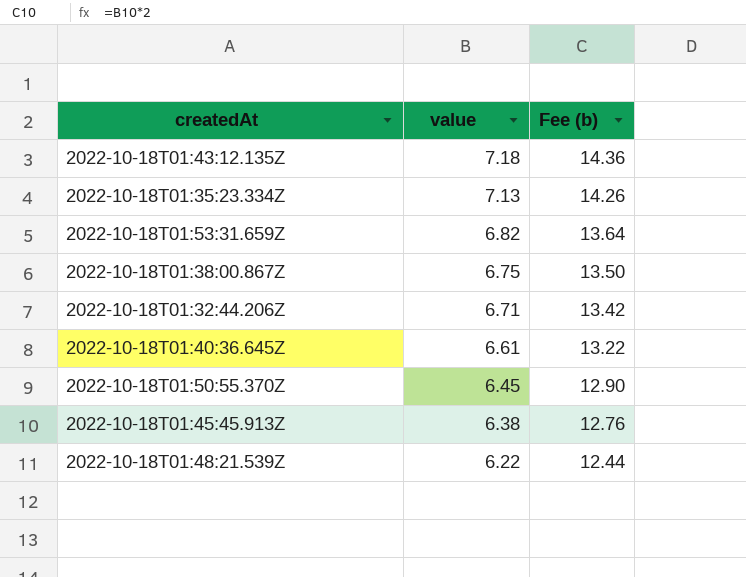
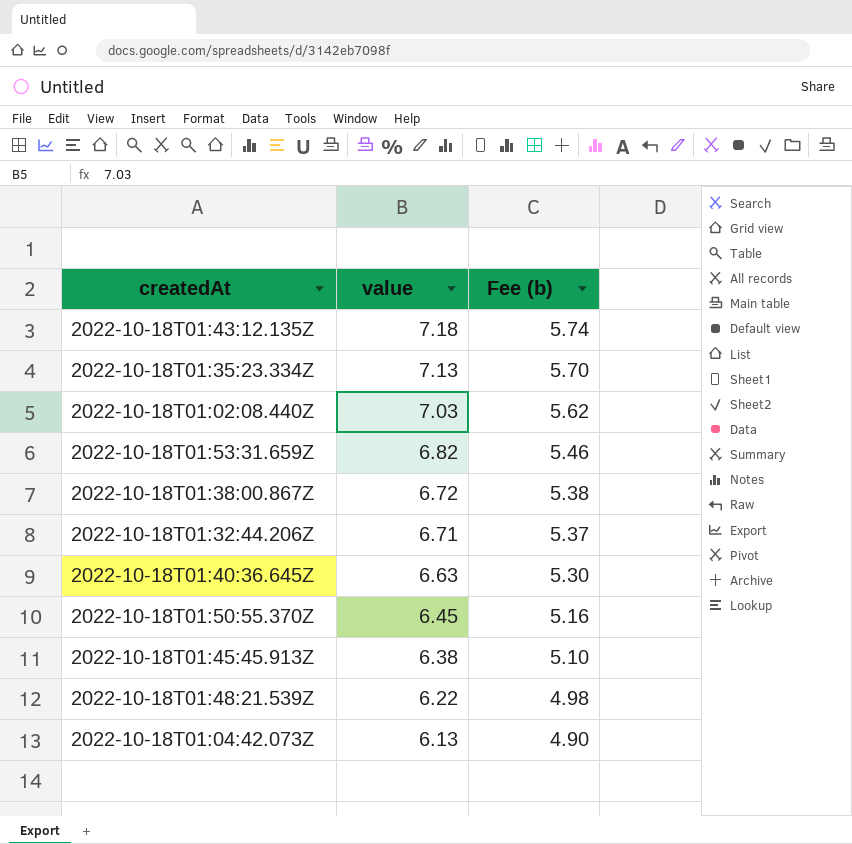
column Fee (b) | formula: [value] * 2 -> [value] * 0.8
row 2022-10-18T01:02:08.440Z: none -> 7.03 | 5.62
2022-10-18T01:38:00.867Z | value: 6.75 -> 6.72
2022-10-18T01:40:36.645Z | value: 6.61 -> 6.63
row 2022-10-18T01:04:42.073Z: none -> 6.13 | 4.90

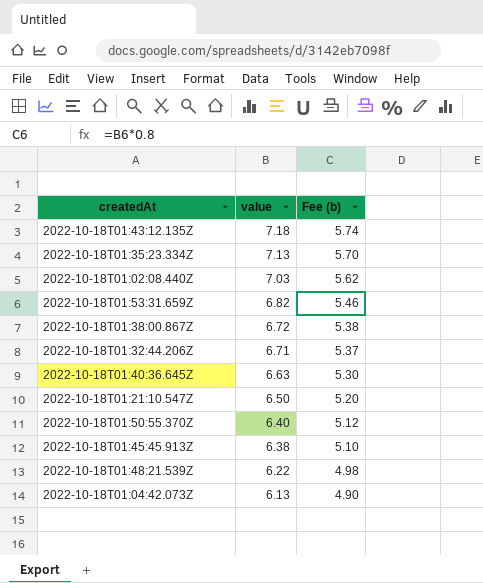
row 2022-10-18T01:21:10.547Z: none -> 6.50 | 5.20
2022-10-18T01:50:55.370Z | value: 6.45 -> 6.40
2022-10-18T01:50:55.370Z | Fee (b): 5.16 -> 5.12

